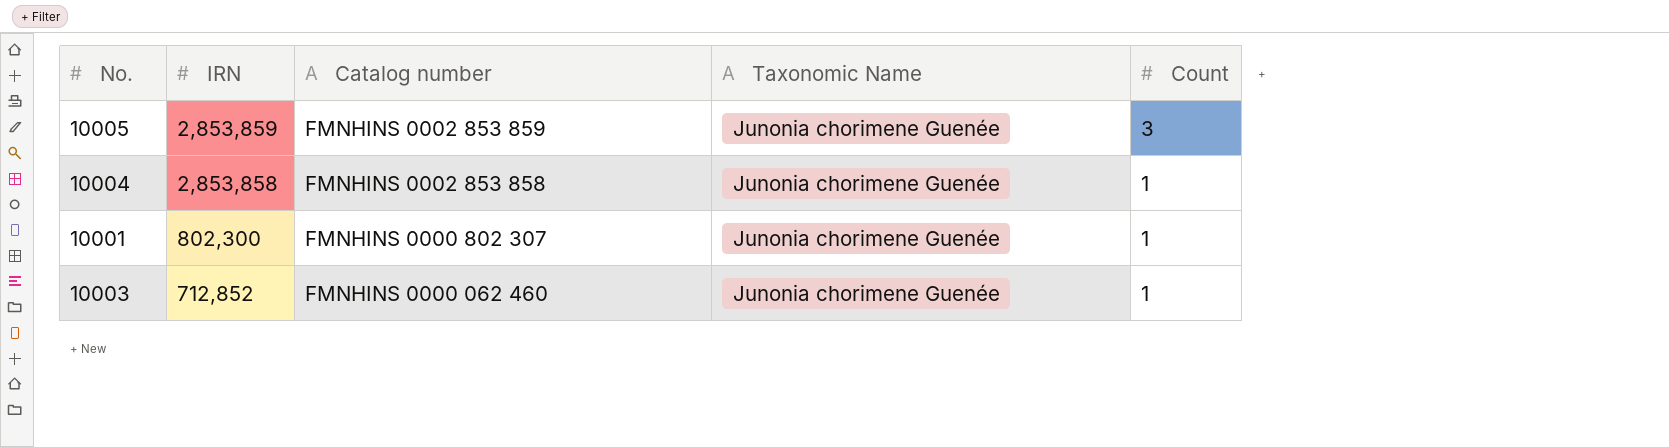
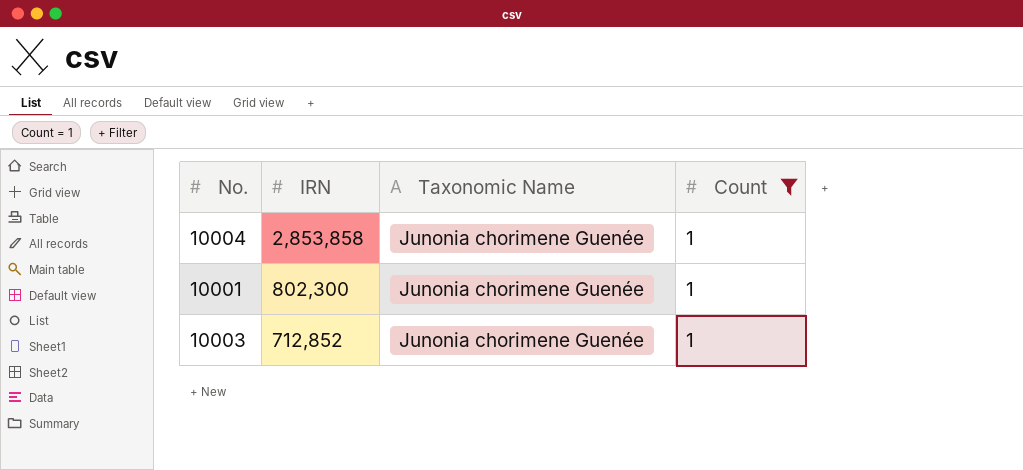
filter: none -> Count = 1
column Catalog number | position: 3 -> none

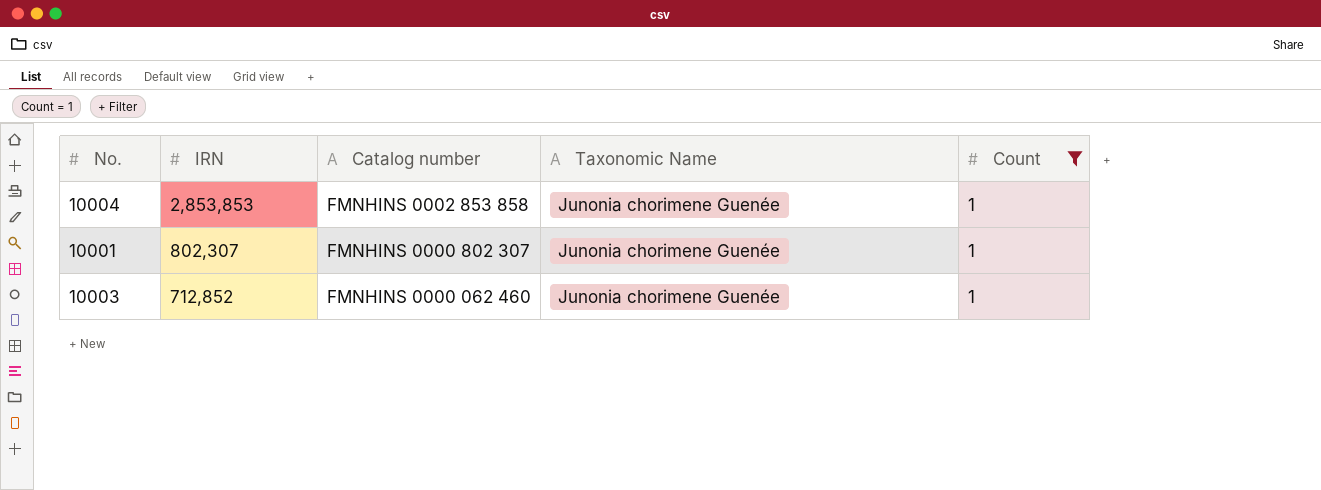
column Catalog number | position: none -> 3
10004 | IRN: 2,853,858 -> 2,853,853
10001 | IRN: 802,300 -> 802,307

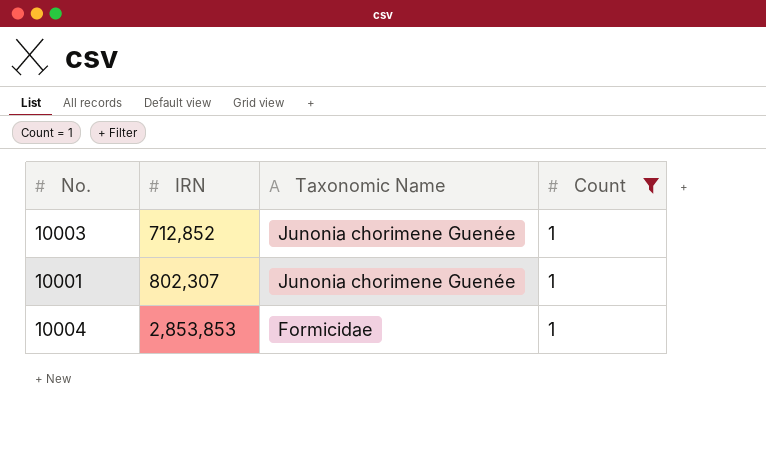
row order: IRN descending -> IRN ascending
column Catalog number | position: 3 -> none
10004 | Taxonomic Name: Junonia chorimene Guenée -> Formicidae

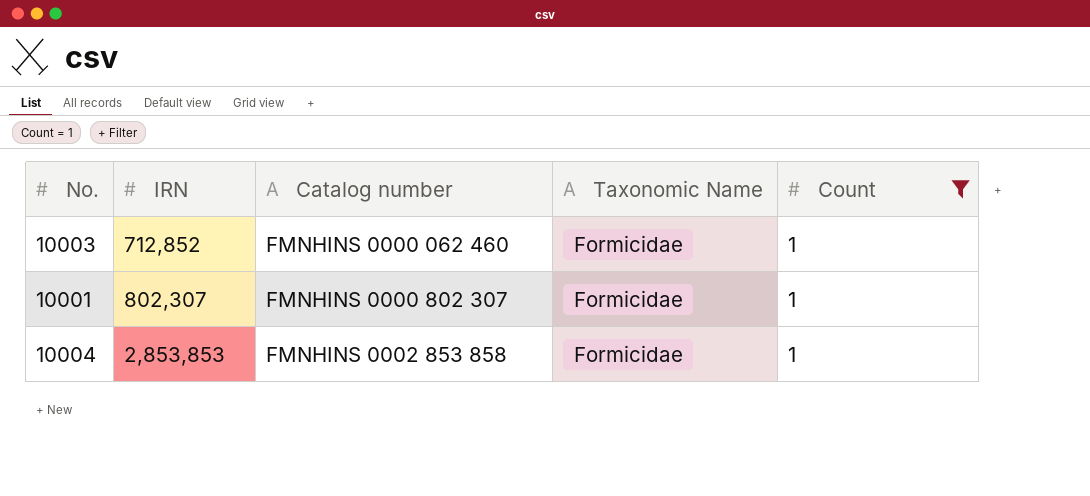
column Catalog number | position: none -> 3
10003 | Taxonomic Name: Junonia chorimene Guenée -> Formicidae
10001 | Taxonomic Name: Junonia chorimene Guenée -> Formicidae

